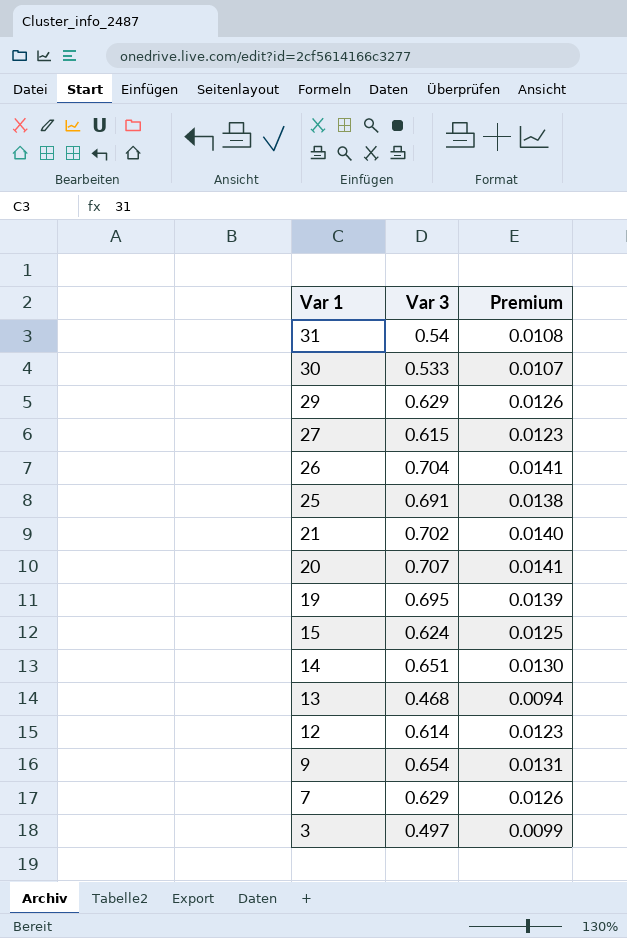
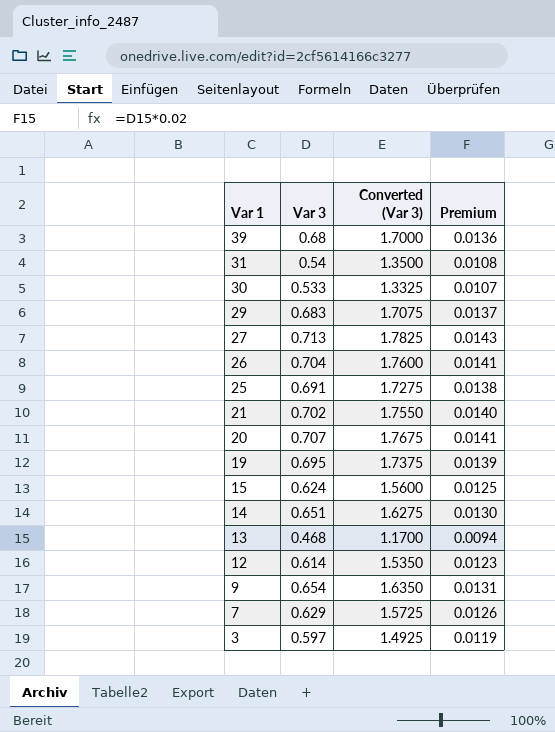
column Converted (Var 3) | formula: none -> [Var 3] * 2.5
row 39: none -> 0.68 | 1.7000 | 0.0136
29 | Var 3: 0.629 -> 0.683
29 | Premium: 0.0126 -> 0.0137
27 | Var 3: 0.615 -> 0.713
27 | Premium: 0.0123 -> 0.0143
3 | Var 3: 0.497 -> 0.597
3 | Premium: 0.0099 -> 0.0119

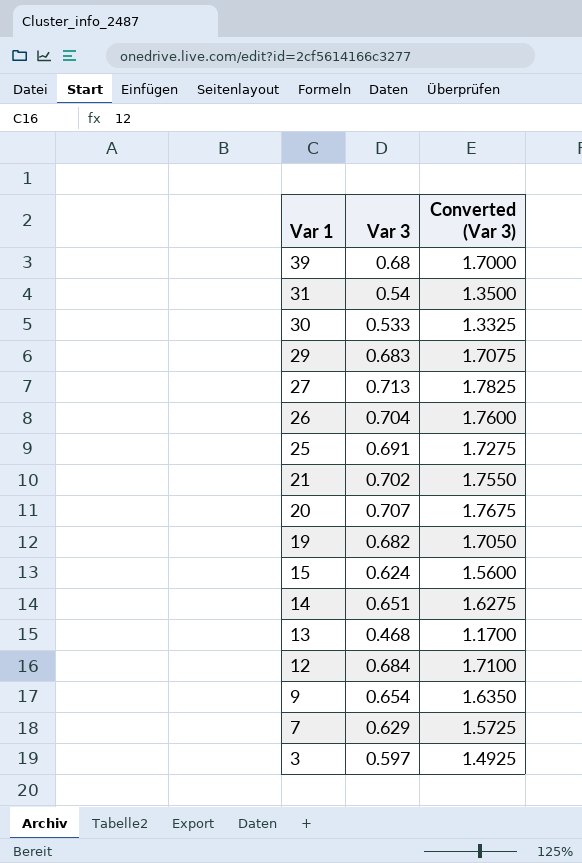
column Premium | formula: [Var 3] * 0.02 -> none
19 | Var 3: 0.695 -> 0.682
19 | Converted (Var 3): 1.7375 -> 1.7050
12 | Var 3: 0.614 -> 0.684
12 | Converted (Var 3): 1.5350 -> 1.7100

